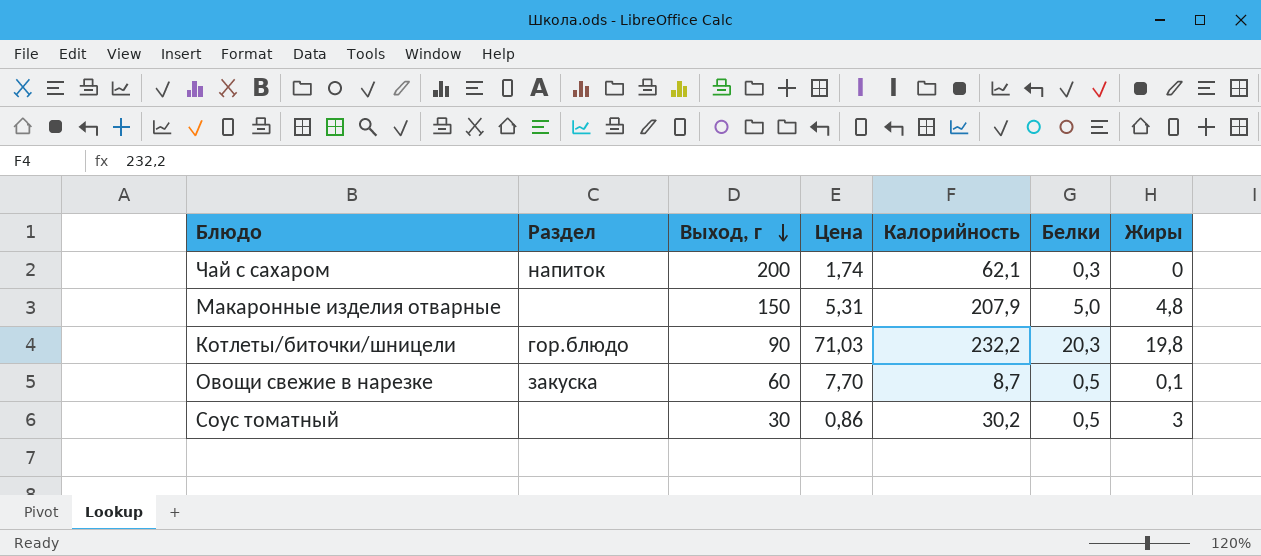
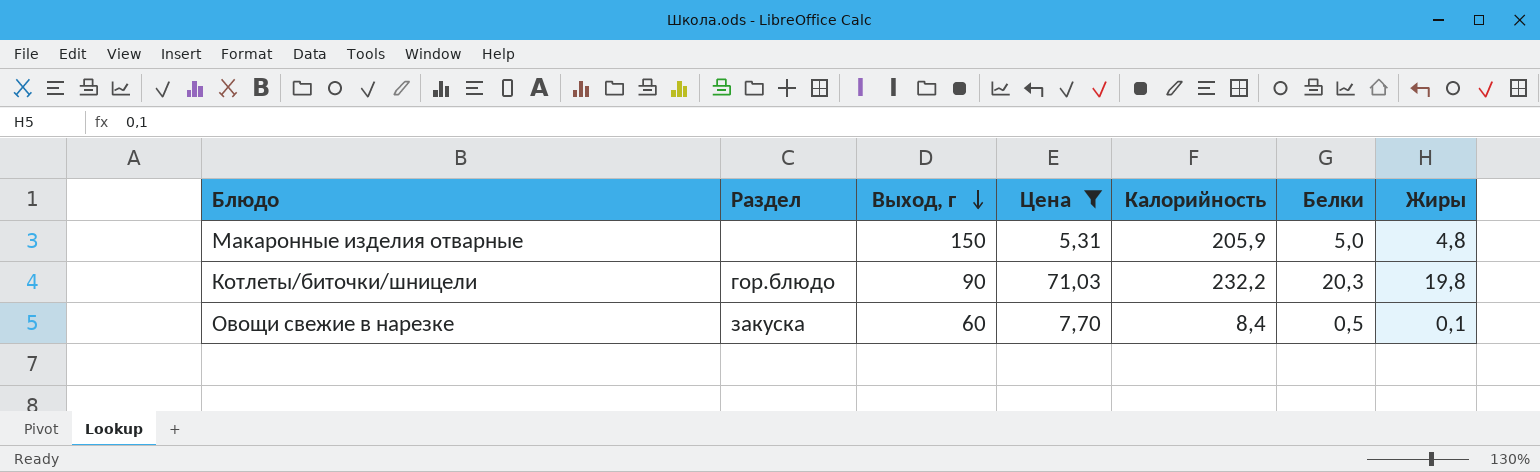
filter: none -> Цена >= 5,31
Макаронные изделия отварные | Калорийность: 207,9 -> 205,9
Овощи свежие в нарезке | Калорийность: 8,7 -> 8,4

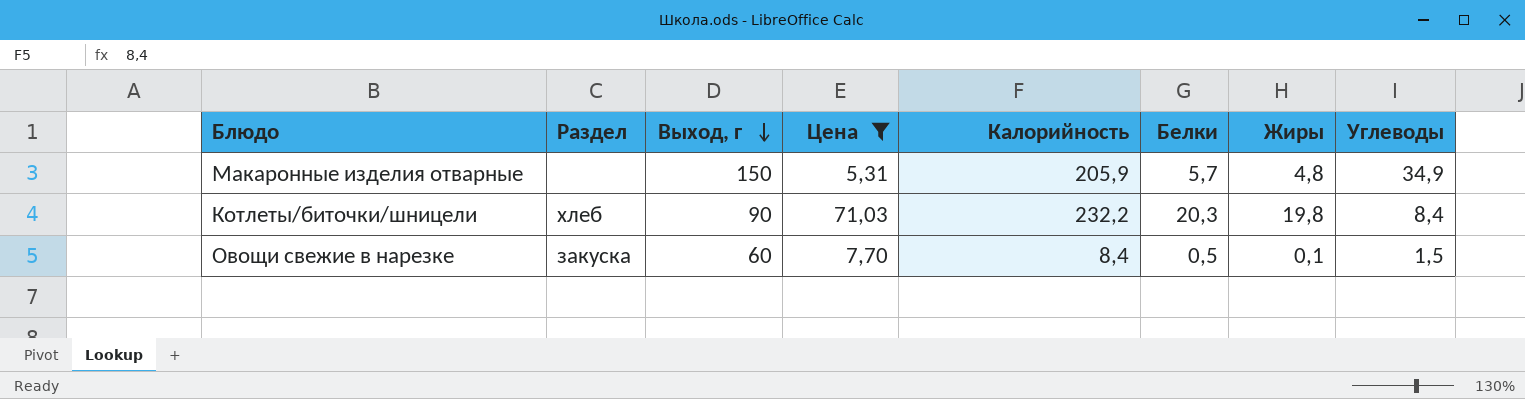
column Углеводы | position: none -> 8
Макаронные изделия отварные | Белки: 5,0 -> 5,7
Котлеты/биточки/шницели | Раздел: гор.блюдо -> хлеб

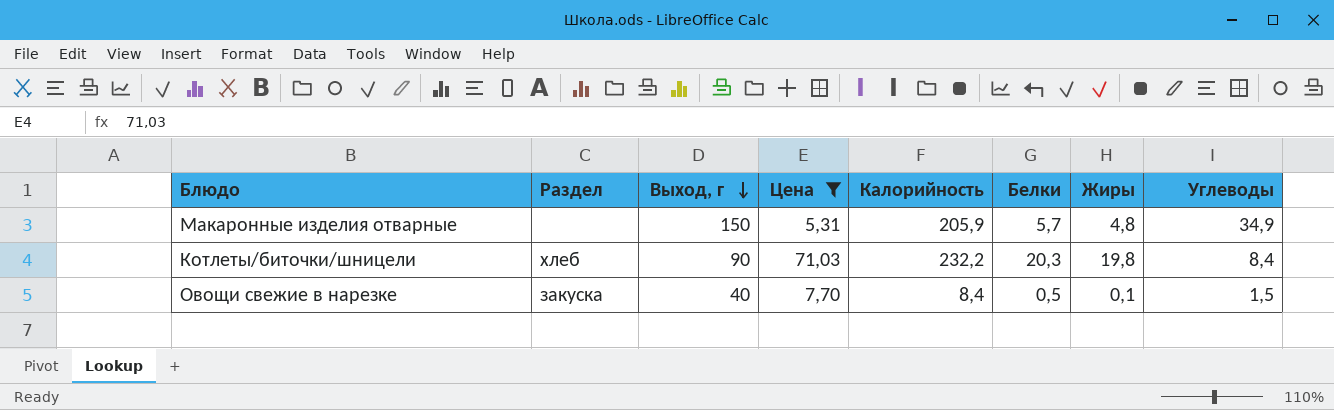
Овощи свежие в нарезке | Выход, г: 60 -> 40

